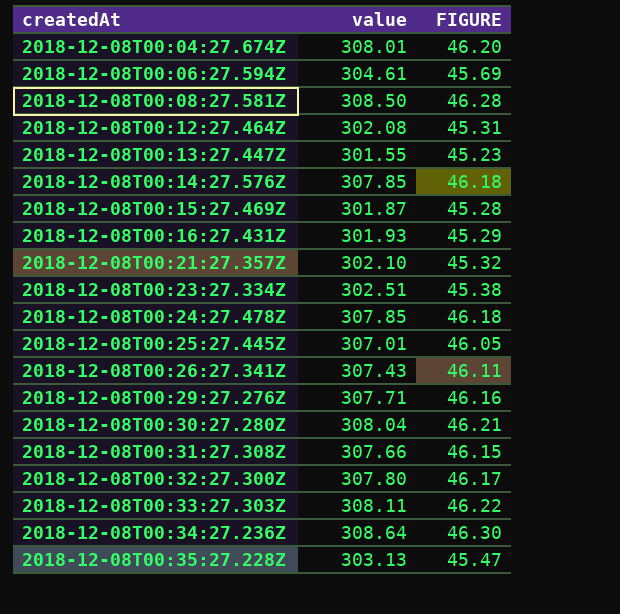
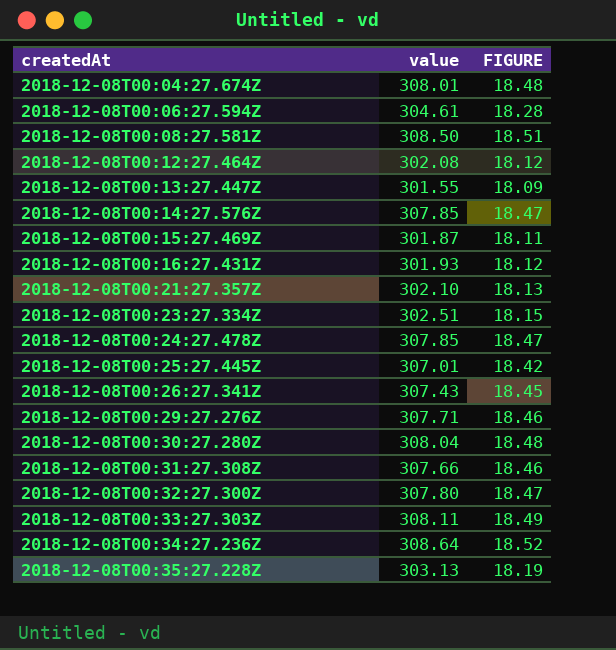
column FIGURE | formula: [value] * 0.15 -> [value] * 0.06

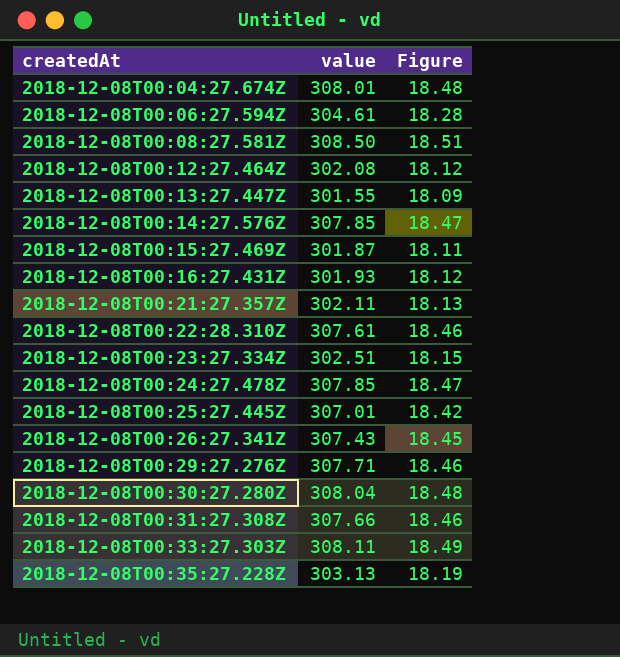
column name: FIGURE -> Figure
row 2018-12-08T00:32:27.300Z: 307.80 | 18.47 -> none
row 2018-12-08T00:34:27.236Z: 308.64 | 18.52 -> none
2018-12-08T00:21:27.357Z | value: 302.10 -> 302.11
row 2018-12-08T00:22:28.310Z: none -> 307.61 | 18.46

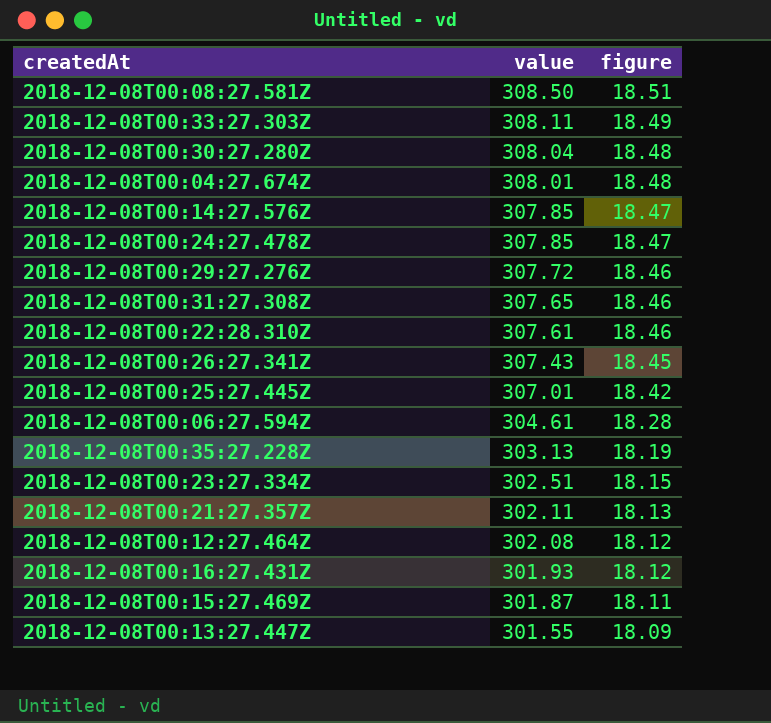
row order: createdAt ascending -> value descending
column name: Figure -> figure
2018-12-08T00:29:27.276Z | value: 307.71 -> 307.72
2018-12-08T00:31:27.308Z | value: 307.66 -> 307.65

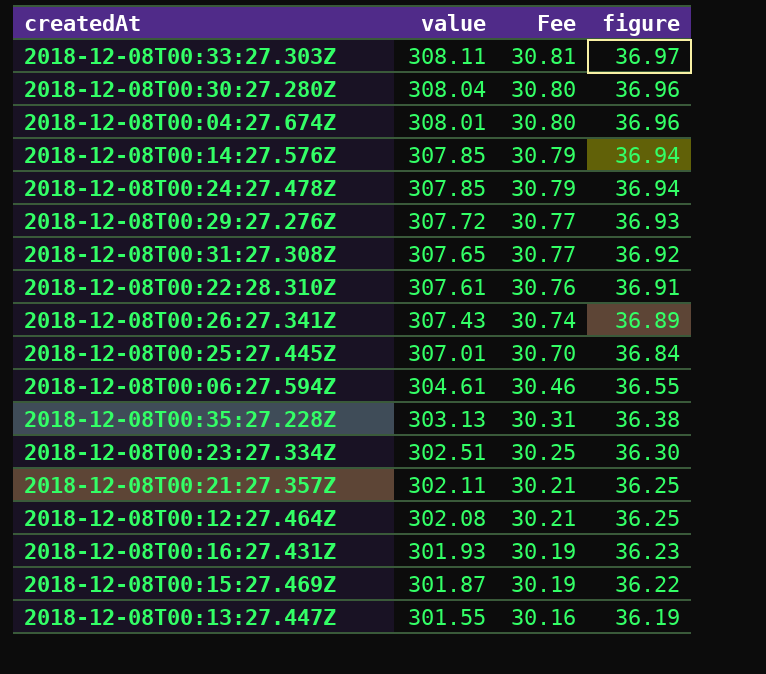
column Fee | formula: none -> [value] * 0.1
column figure | formula: [value] * 0.06 -> [value] * 0.12
row 2018-12-08T00:08:27.581Z: 308.50 | 18.51 -> none

